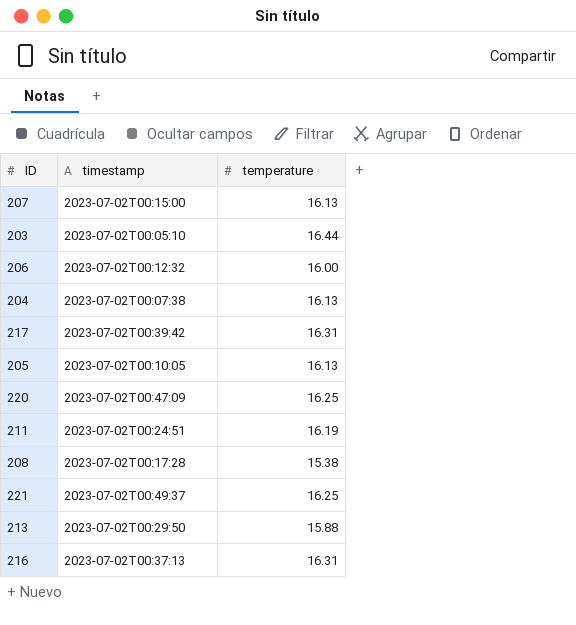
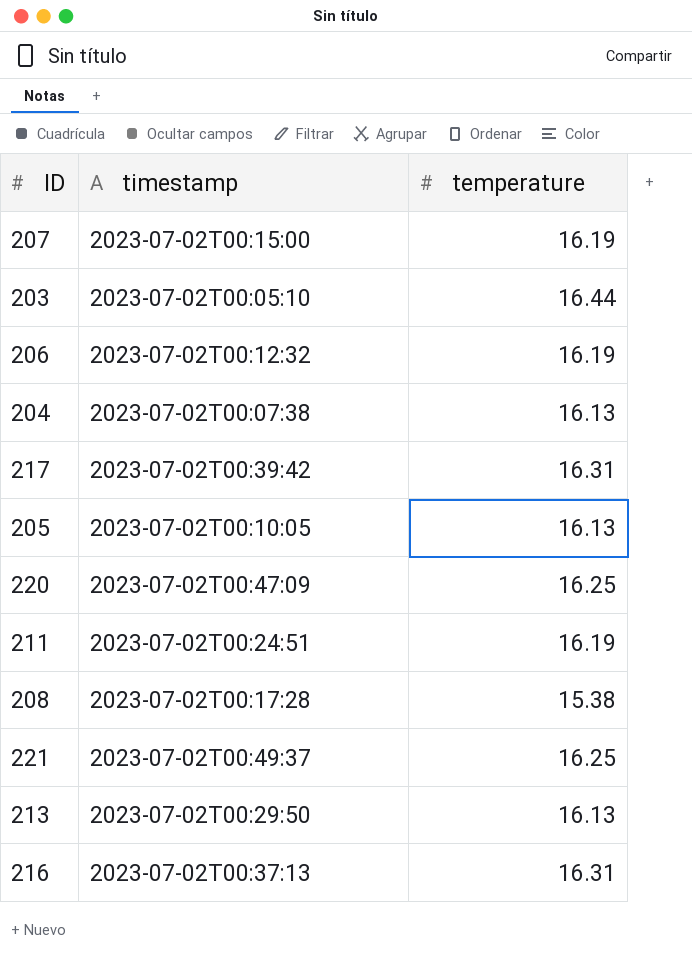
207 | temperature: 16.13 -> 16.19
206 | temperature: 16.00 -> 16.19
213 | temperature: 15.88 -> 16.13

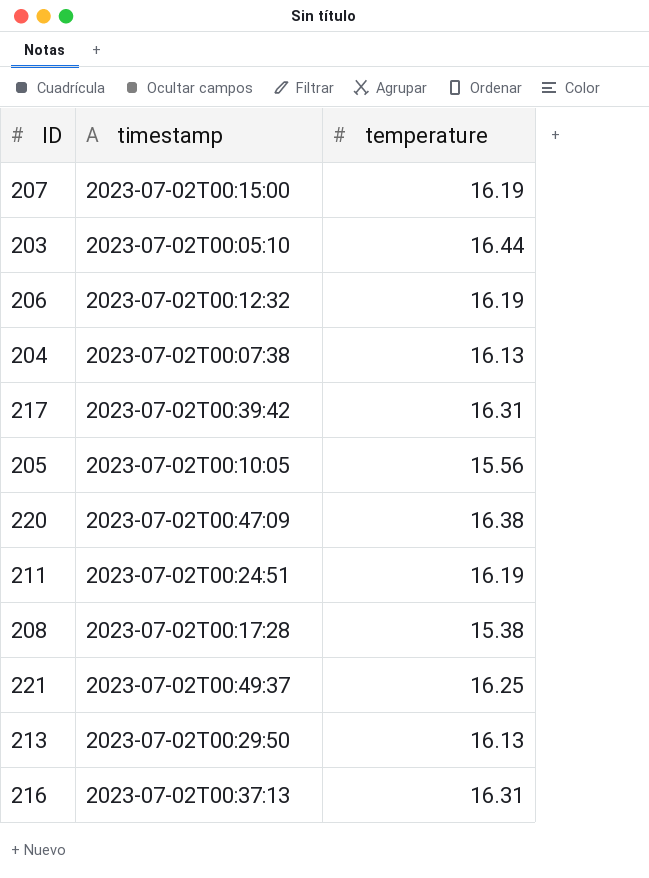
205 | temperature: 16.13 -> 15.56
220 | temperature: 16.25 -> 16.38

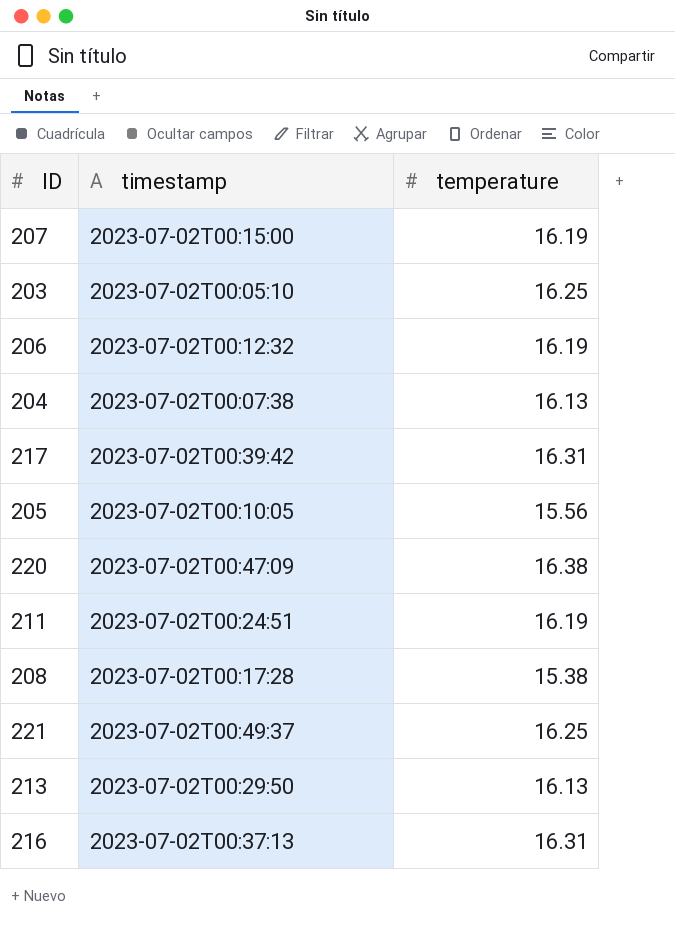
203 | temperature: 16.44 -> 16.25

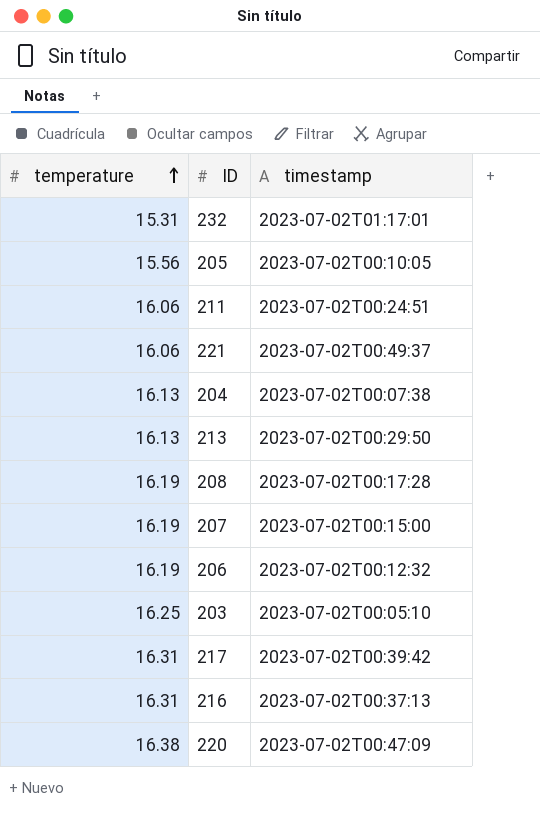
row order: none -> temperature ascending
column temperature | position: 3 -> 1
row 232: none -> 15.31 | 2023-07-02T01:17:01
211 | temperature: 16.19 -> 16.06
221 | temperature: 16.25 -> 16.06
208 | temperature: 15.38 -> 16.19

